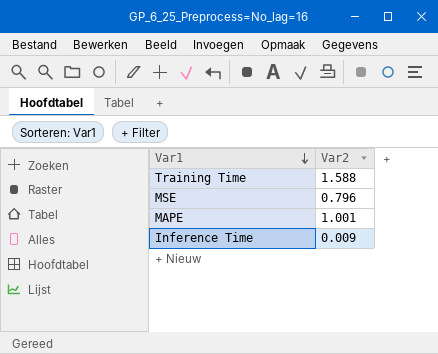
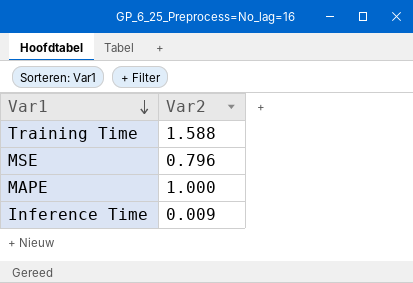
MAPE | Var2: 1.001 -> 1.000

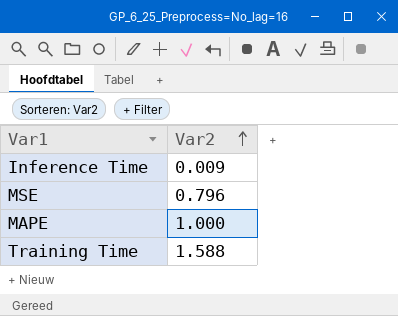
row order: Var1 descending -> Var2 ascending

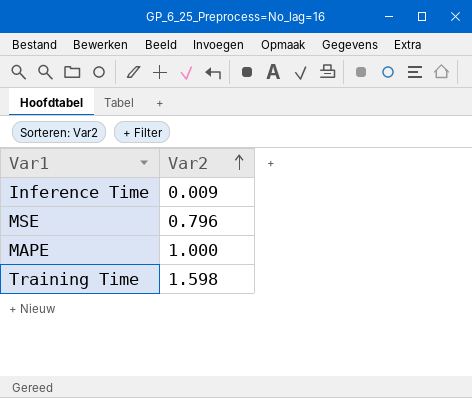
Training Time | Var2: 1.588 -> 1.598

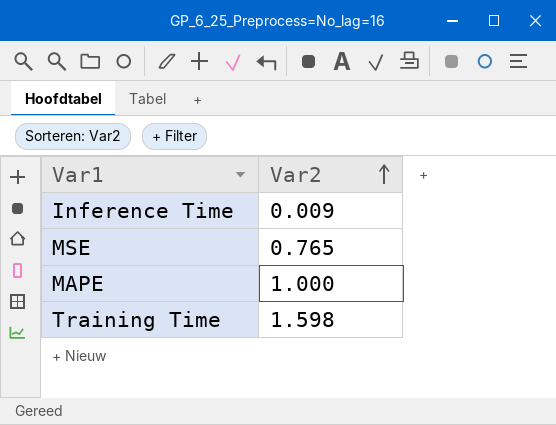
MSE | Var2: 0.796 -> 0.765

